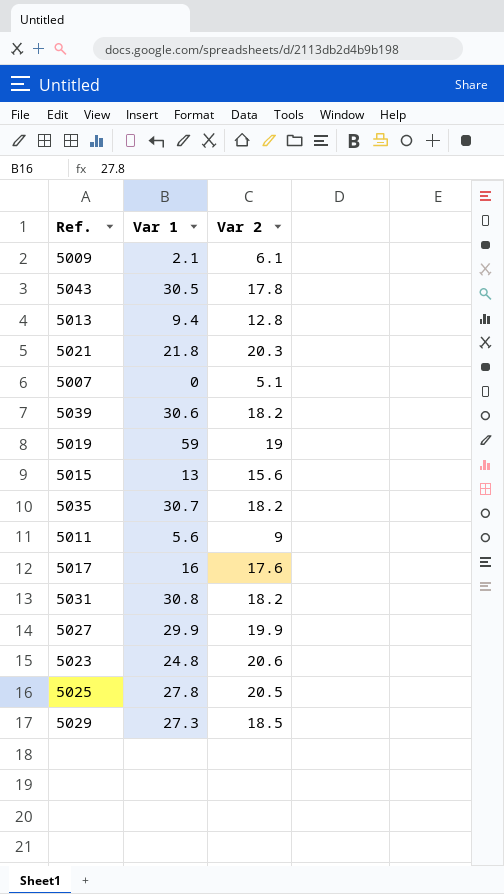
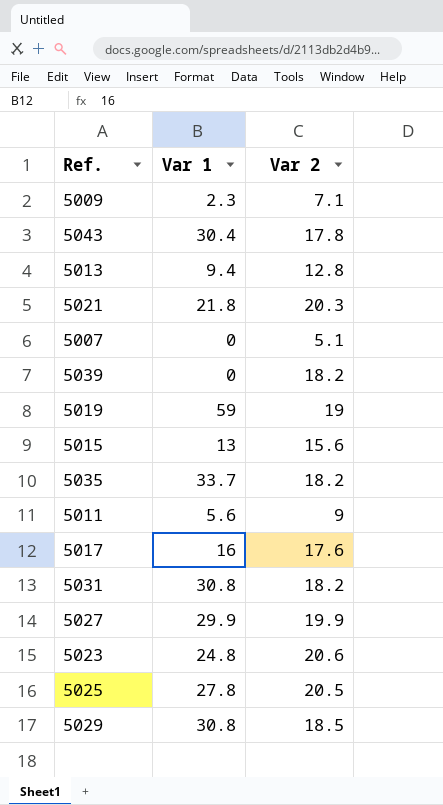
5009 | Var 1: 2.1 -> 2.3
5009 | Var 2: 6.1 -> 7.1
5043 | Var 1: 30.5 -> 30.4
5039 | Var 1: 30.6 -> 0
5035 | Var 1: 30.7 -> 33.7
5029 | Var 1: 27.3 -> 30.8

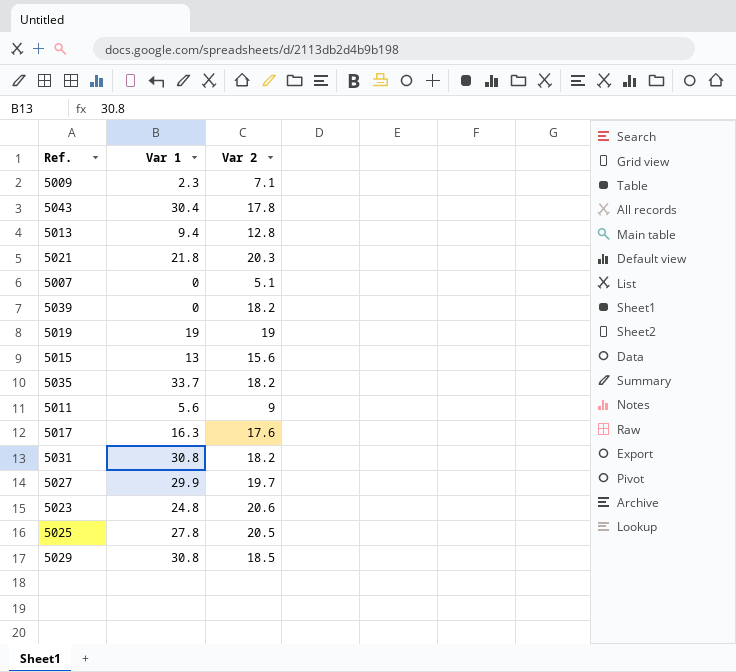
5019 | Var 1: 59 -> 19
5017 | Var 1: 16 -> 16.3
5027 | Var 2: 19.9 -> 19.7

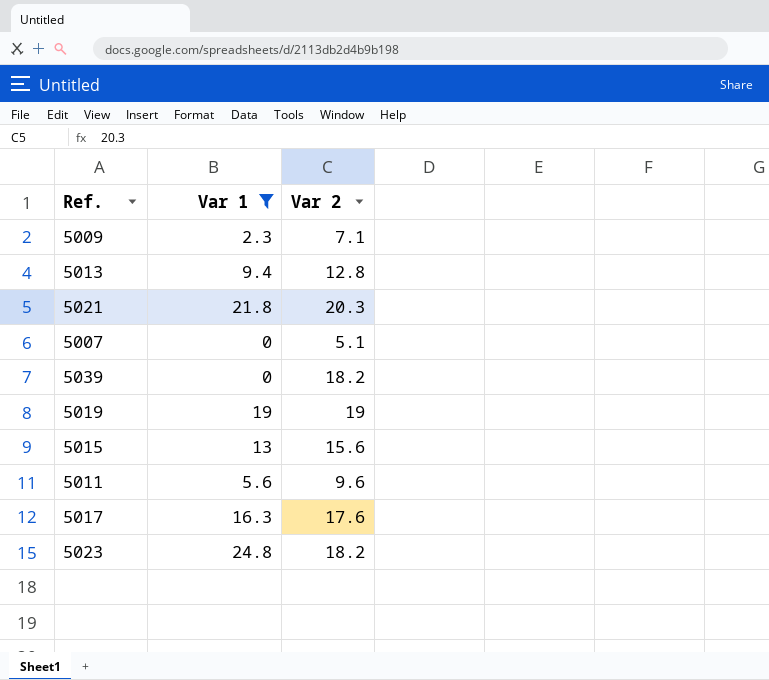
filter: none -> Var 1 <= 24.8
5011 | Var 2: 9 -> 9.6
5023 | Var 2: 20.6 -> 18.2

